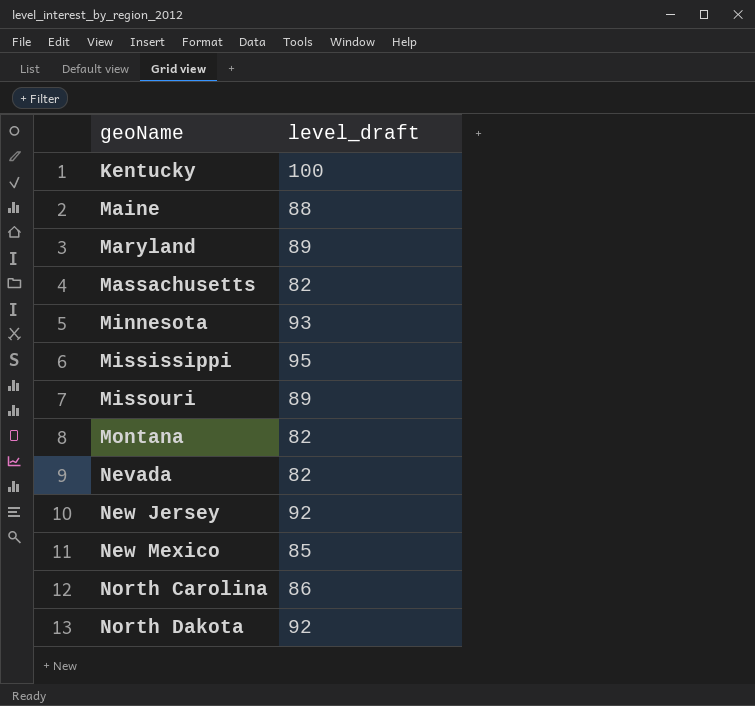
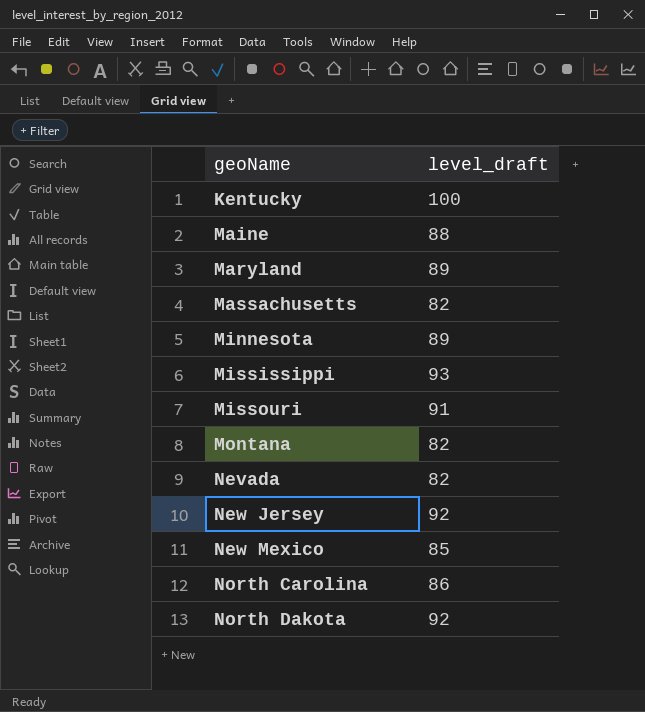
Minnesota | level_draft: 93 -> 89
Mississippi | level_draft: 95 -> 93
Missouri | level_draft: 89 -> 91

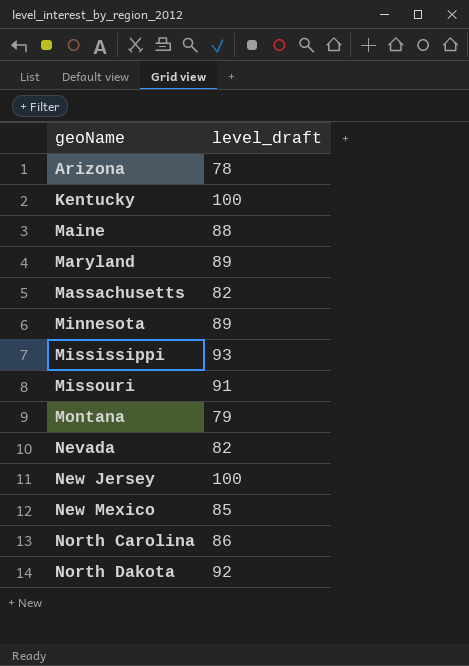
row Arizona: none -> 78
Montana | level_draft: 82 -> 79
New Jersey | level_draft: 92 -> 100

